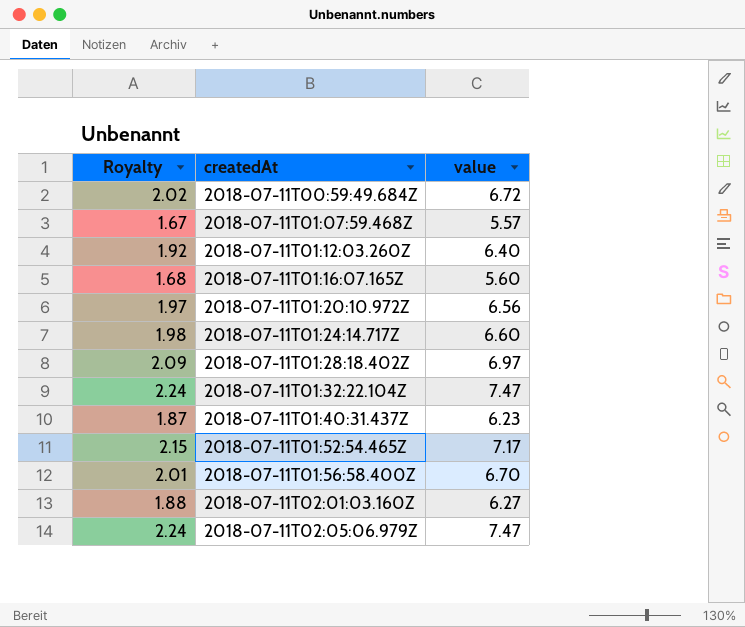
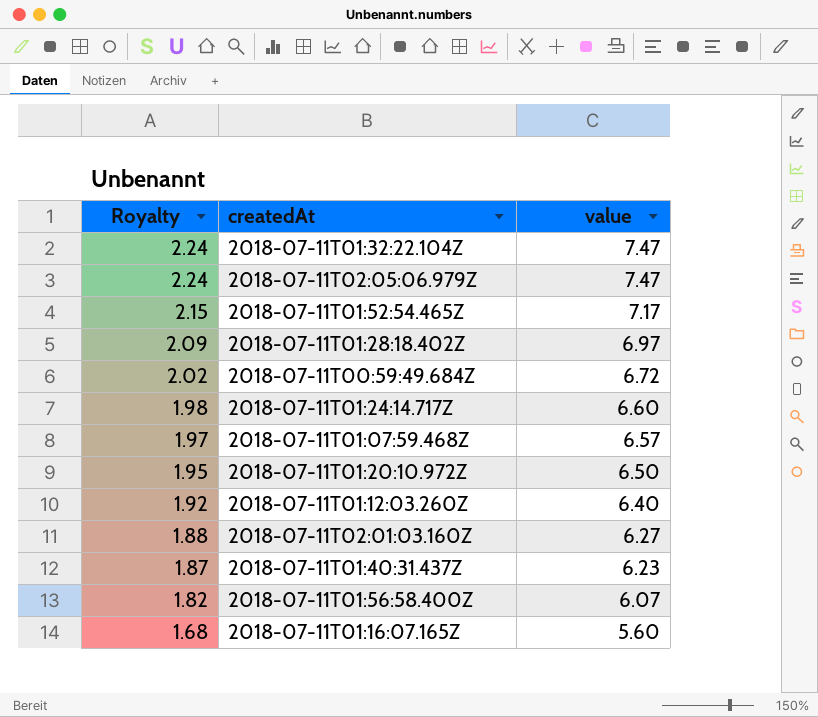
row order: createdAt ascending -> Royalty descending
2018-07-11T01:07:59.468Z | Royalty: 1.67 -> 1.97
2018-07-11T01:07:59.468Z | value: 5.57 -> 6.57
2018-07-11T01:20:10.972Z | Royalty: 1.97 -> 1.95
2018-07-11T01:20:10.972Z | value: 6.56 -> 6.50
2018-07-11T01:56:58.400Z | Royalty: 2.01 -> 1.82
2018-07-11T01:56:58.400Z | value: 6.70 -> 6.07

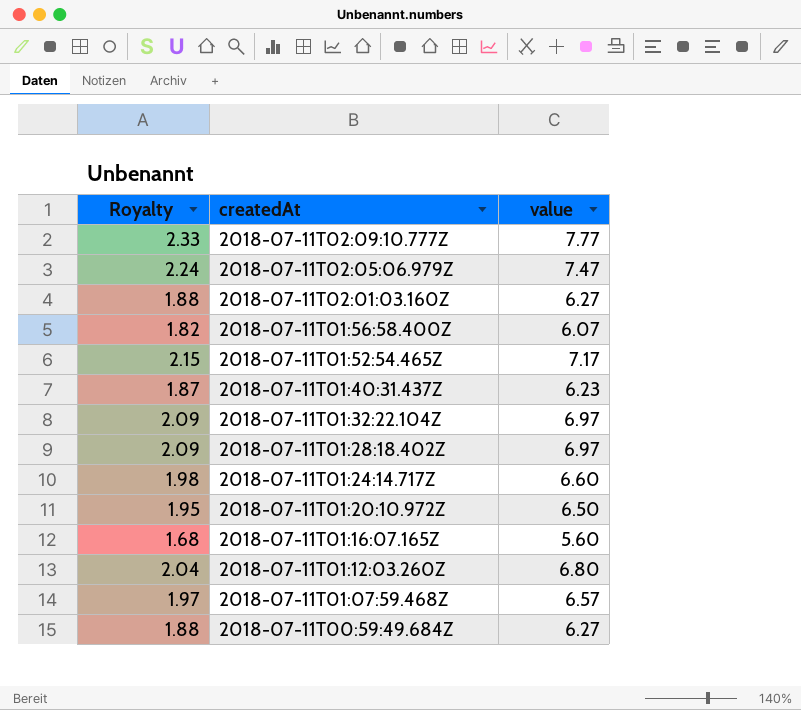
row order: Royalty descending -> createdAt descending
row 2018-07-11T02:09:10.777Z: none -> 2.33 | 7.77
2018-07-11T01:32:22.104Z | Royalty: 2.24 -> 2.09
2018-07-11T01:32:22.104Z | value: 7.47 -> 6.97
2018-07-11T01:12:03.260Z | Royalty: 1.92 -> 2.04
2018-07-11T01:12:03.260Z | value: 6.40 -> 6.80
2018-07-11T00:59:49.684Z | Royalty: 2.02 -> 1.88
2018-07-11T00:59:49.684Z | value: 6.72 -> 6.27

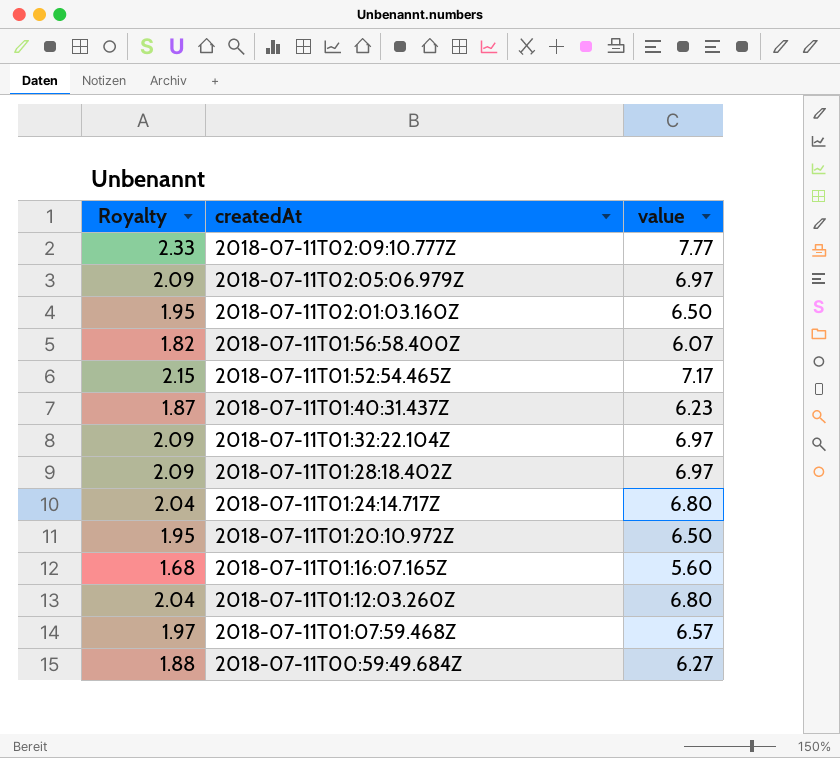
2018-07-11T02:05:06.979Z | Royalty: 2.24 -> 2.09
2018-07-11T02:05:06.979Z | value: 7.47 -> 6.97
2018-07-11T02:01:03.160Z | Royalty: 1.88 -> 1.95
2018-07-11T02:01:03.160Z | value: 6.27 -> 6.50
2018-07-11T01:24:14.717Z | Royalty: 1.98 -> 2.04
2018-07-11T01:24:14.717Z | value: 6.60 -> 6.80

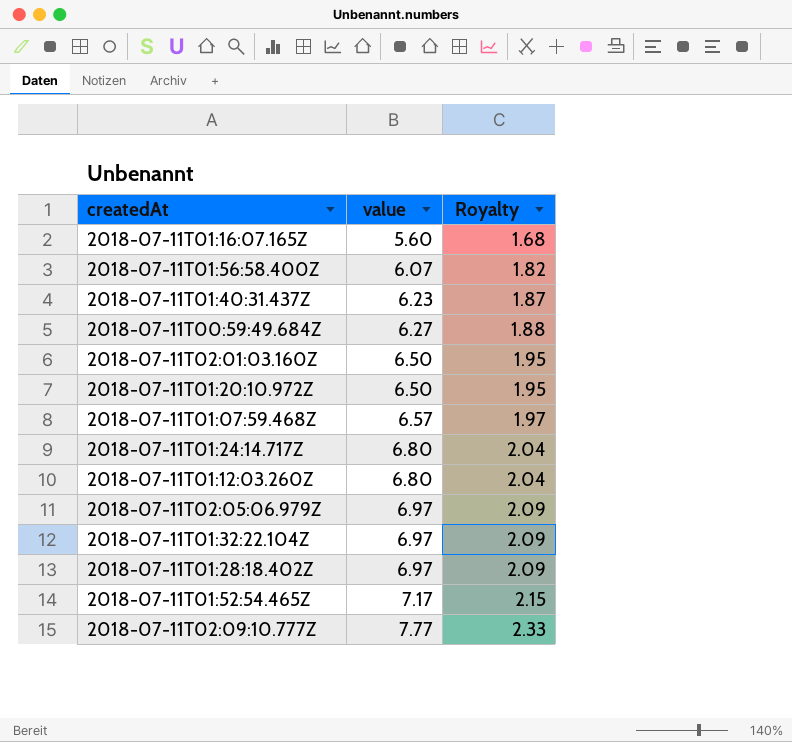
row order: createdAt descending -> value ascending
column Royalty | position: 1 -> 3

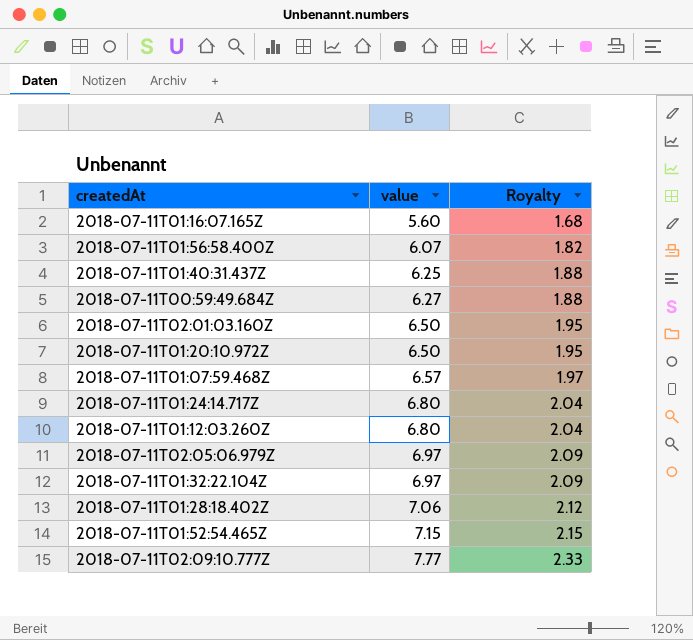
2018-07-11T01:40:31.437Z | value: 6.23 -> 6.25
2018-07-11T01:40:31.437Z | Royalty: 1.87 -> 1.88
2018-07-11T01:28:18.402Z | value: 6.97 -> 7.06
2018-07-11T01:28:18.402Z | Royalty: 2.09 -> 2.12
2018-07-11T01:52:54.465Z | value: 7.17 -> 7.15

